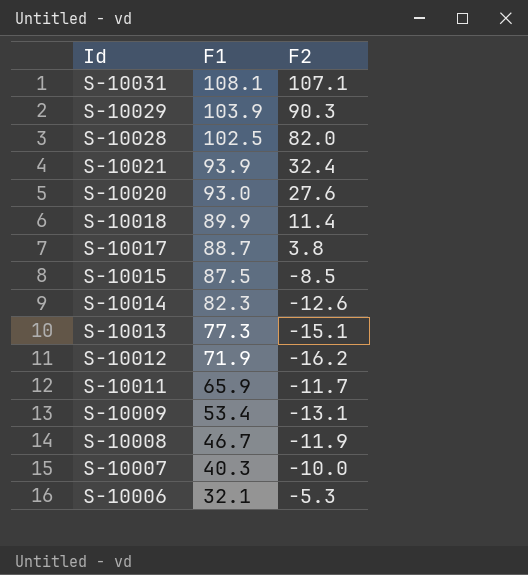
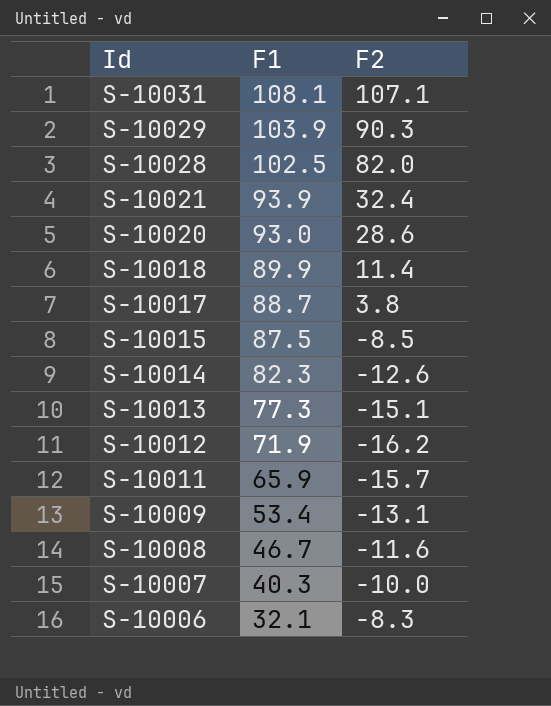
S-10020 | F2: 27.6 -> 28.6
S-10011 | F2: -11.7 -> -15.7
S-10008 | F2: -11.9 -> -11.6
S-10006 | F2: -5.3 -> -8.3

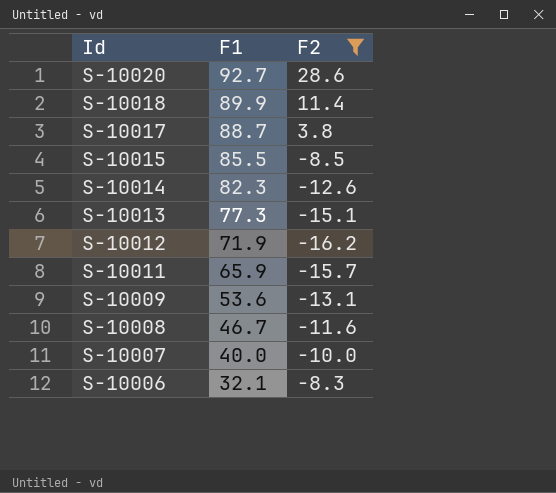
filter: none -> F2 <= 28.6
S-10020 | F1: 93.0 -> 92.7
S-10015 | F1: 87.5 -> 85.5
S-10009 | F1: 53.4 -> 53.6
S-10007 | F1: 40.3 -> 40.0

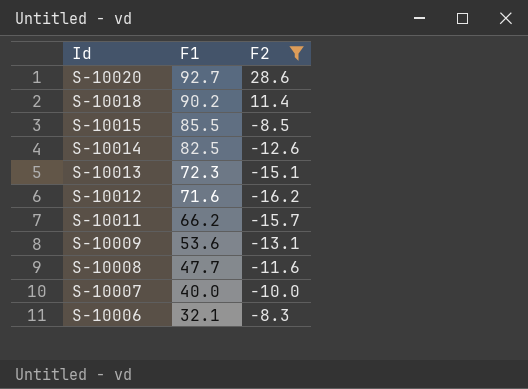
row S-10017: 88.7 | 3.8 -> none
S-10018 | F1: 89.9 -> 90.2
S-10014 | F1: 82.3 -> 82.5
S-10013 | F1: 77.3 -> 72.3
S-10012 | F1: 71.9 -> 71.6
S-10011 | F1: 65.9 -> 66.2
S-10008 | F1: 46.7 -> 47.7

